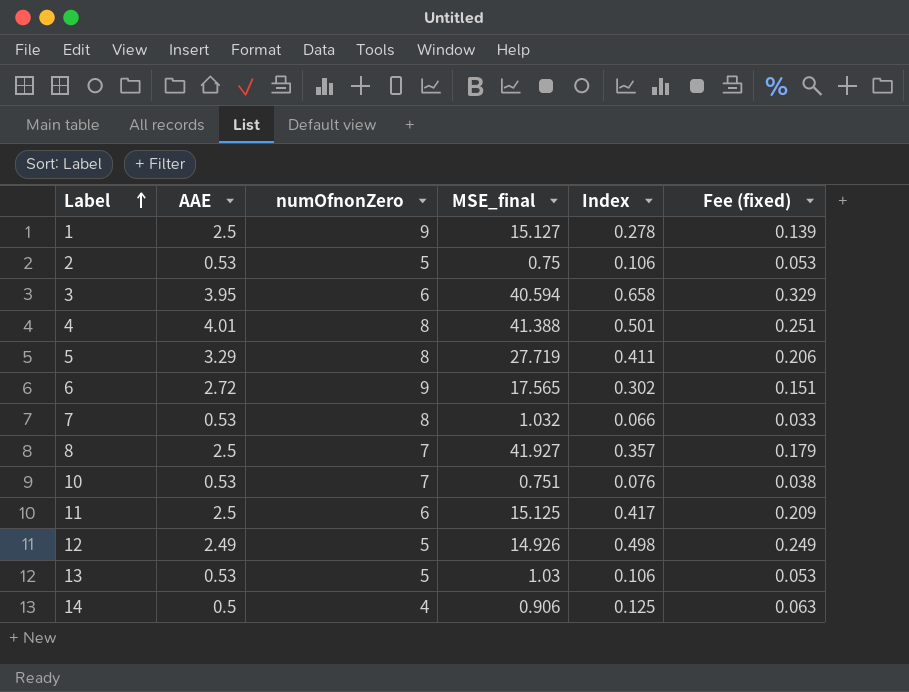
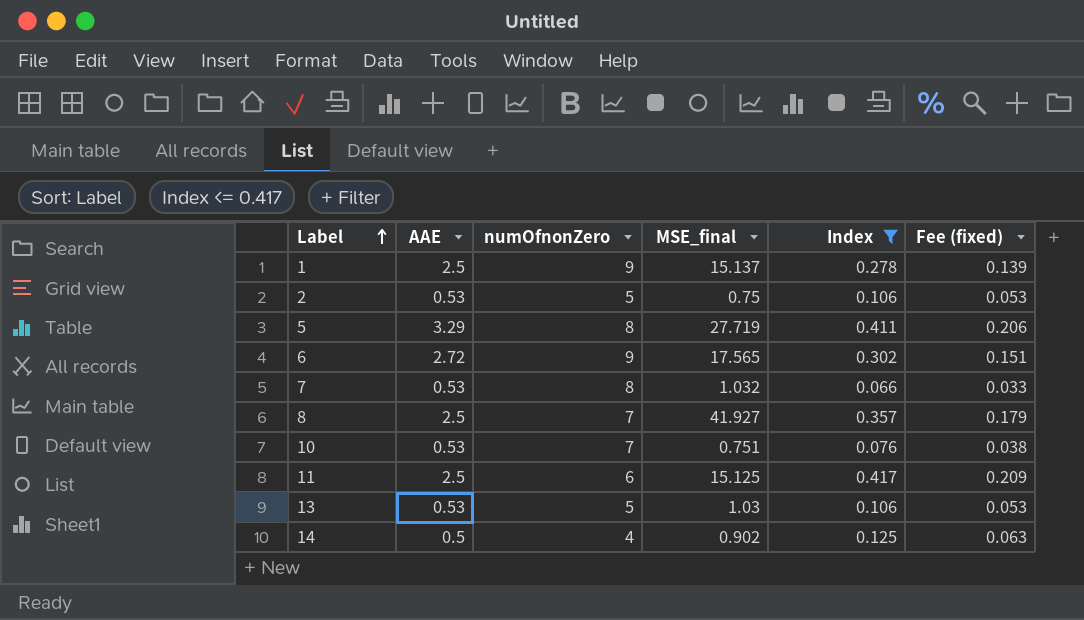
filter: none -> Index <= 0.417
1 | MSE_final: 15.127 -> 15.137
14 | MSE_final: 0.906 -> 0.902

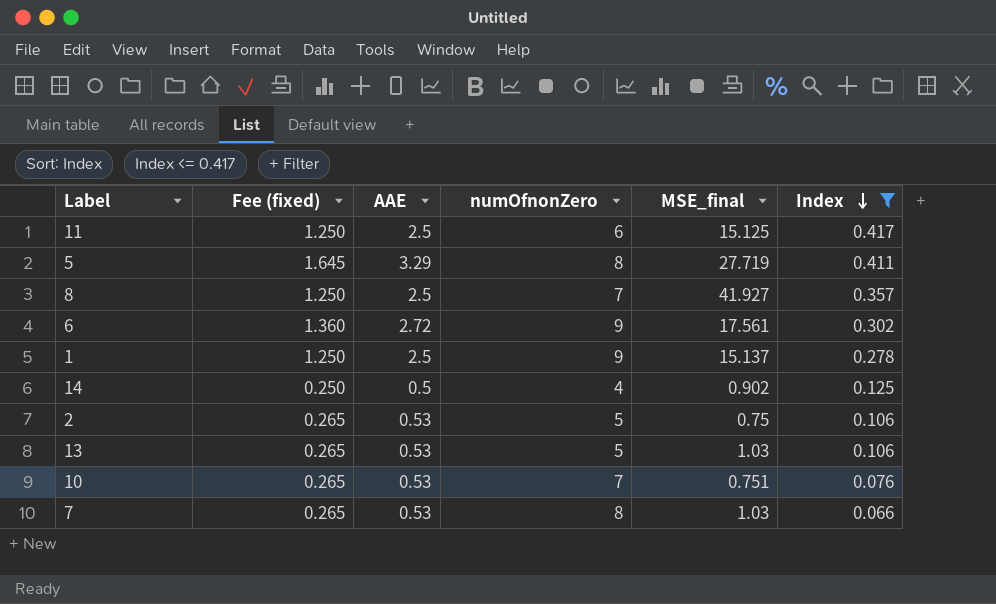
row order: Label ascending -> Index descending
column Fee (fixed) | formula: [Index] * 0.5 -> [AAE] * 0.5
column Fee (fixed) | position: 6 -> 2
6 | MSE_final: 17.565 -> 17.561
7 | MSE_final: 1.032 -> 1.03

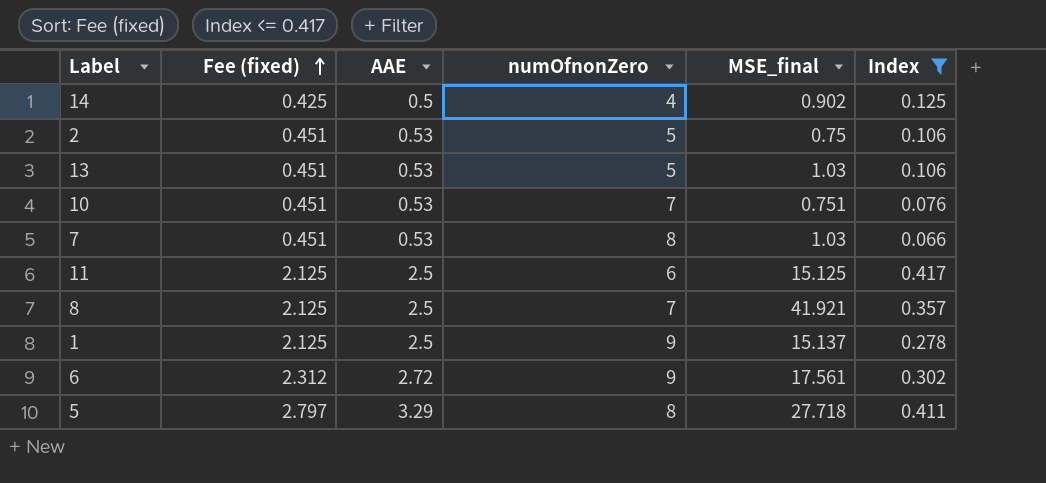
row order: Index descending -> Fee (fixed) ascending
column Fee (fixed) | formula: [AAE] * 0.5 -> [AAE] * 0.85
8 | MSE_final: 41.927 -> 41.921
5 | MSE_final: 27.719 -> 27.718

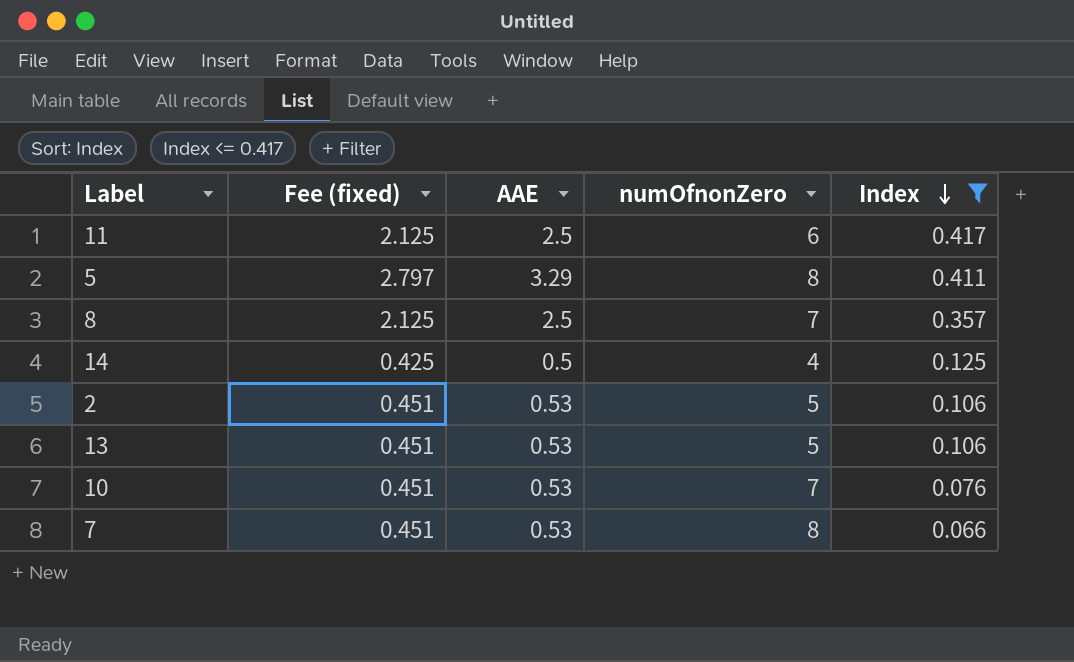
row order: Fee (fixed) ascending -> Index descending
column MSE_final | position: 5 -> none
row 1: 2.125 | 2.5 | 9 | 15.137 | 0.278 -> none
row 6: 2.312 | 2.72 | 9 | 17.561 | 0.302 -> none

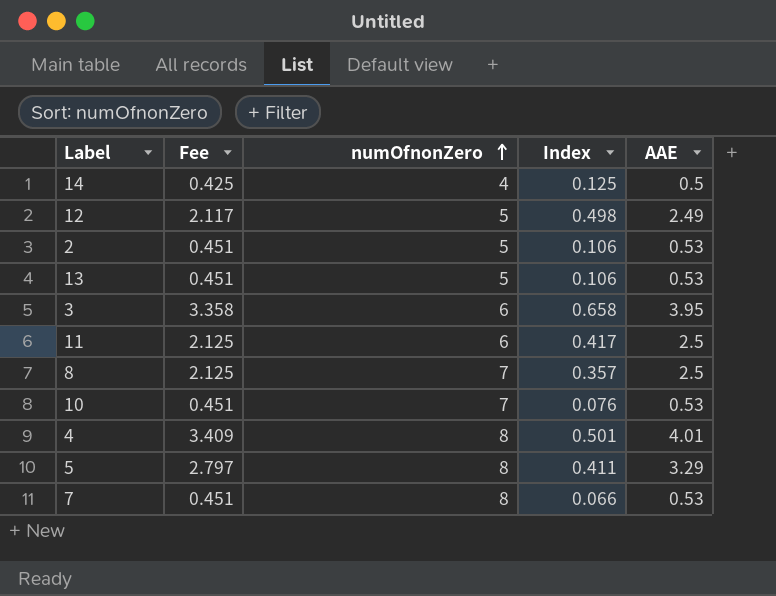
filter: Index <= 0.417 -> none
row order: Index descending -> numOfnonZero ascending
column name: Fee (fixed) -> Fee
column AAE | position: 3 -> 5

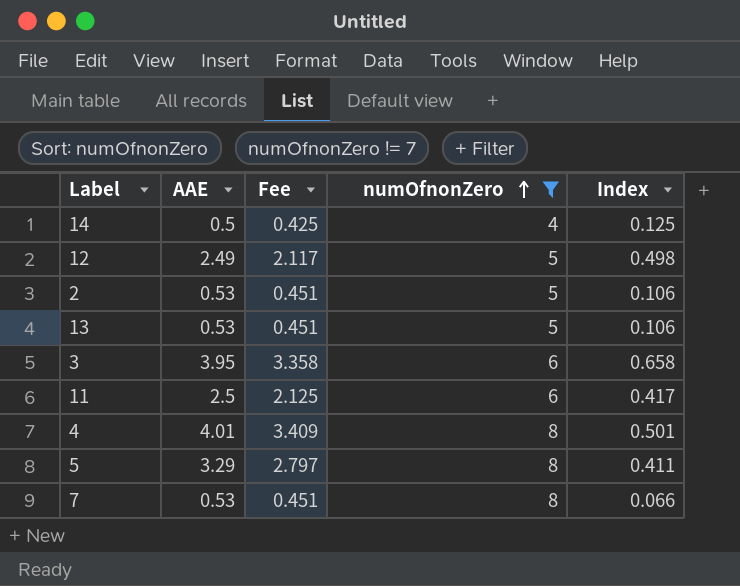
filter: none -> numOfnonZero != 7
column AAE | position: 5 -> 2

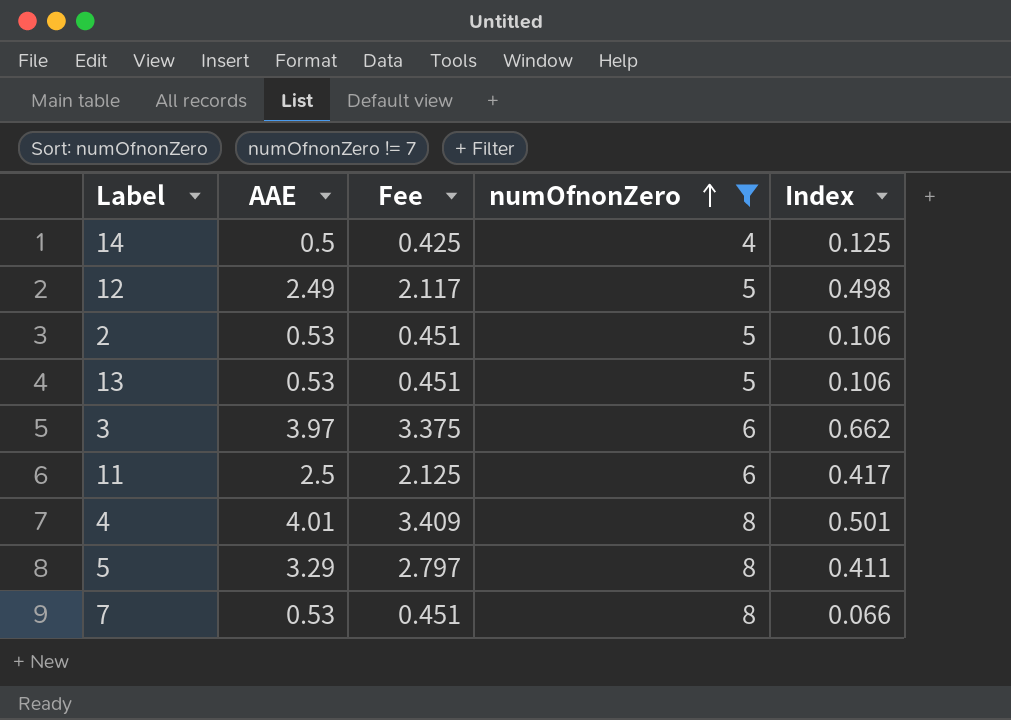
3 | AAE: 3.95 -> 3.97
3 | Fee: 3.358 -> 3.375
3 | Index: 0.658 -> 0.662

